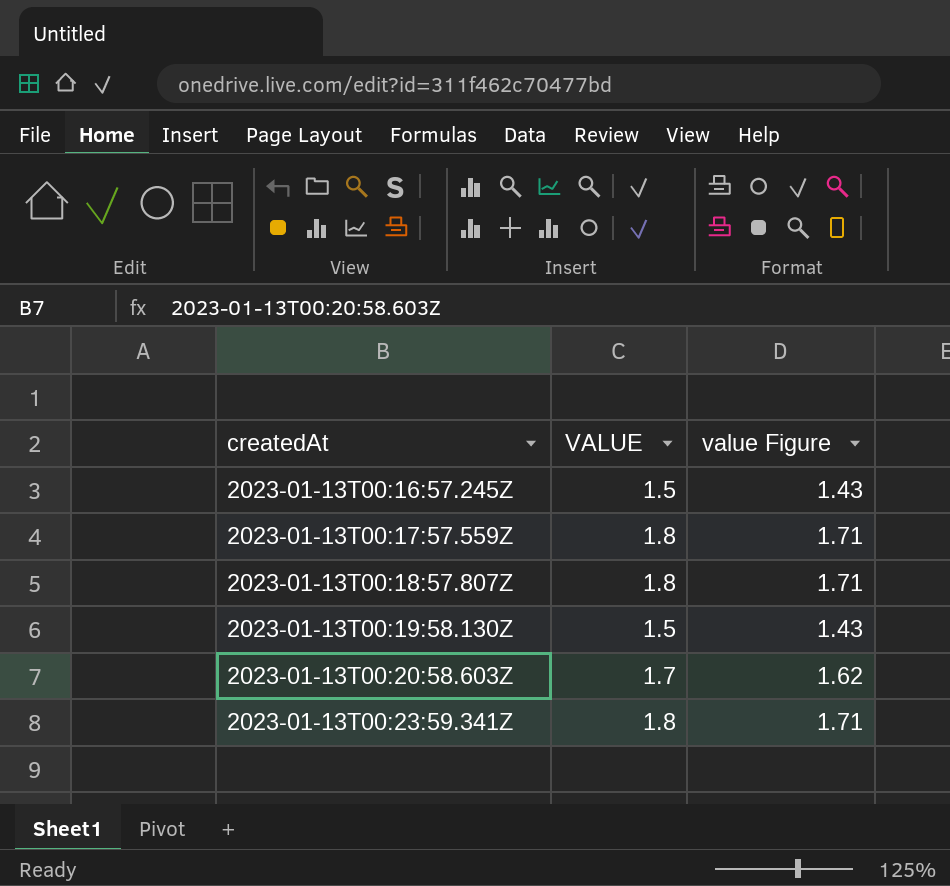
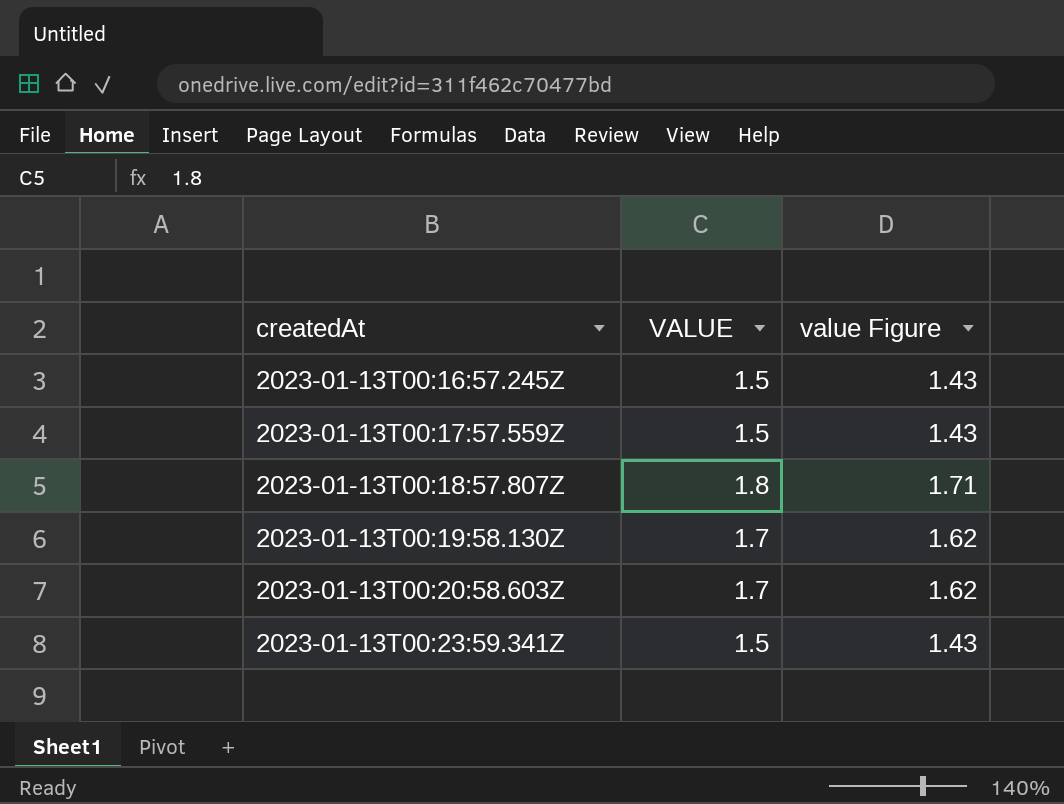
2023-01-13T00:17:57.559Z | VALUE: 1.8 -> 1.5
2023-01-13T00:17:57.559Z | value Figure: 1.71 -> 1.43
2023-01-13T00:19:58.130Z | VALUE: 1.5 -> 1.7
2023-01-13T00:19:58.130Z | value Figure: 1.43 -> 1.62
2023-01-13T00:23:59.341Z | VALUE: 1.8 -> 1.5
2023-01-13T00:23:59.341Z | value Figure: 1.71 -> 1.43

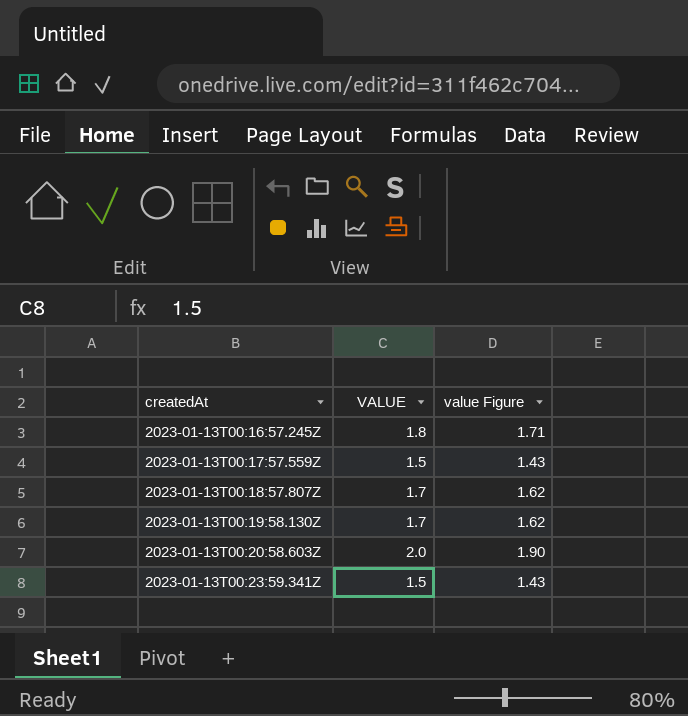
2023-01-13T00:16:57.245Z | VALUE: 1.5 -> 1.8
2023-01-13T00:16:57.245Z | value Figure: 1.43 -> 1.71
2023-01-13T00:18:57.807Z | VALUE: 1.8 -> 1.7
2023-01-13T00:18:57.807Z | value Figure: 1.71 -> 1.62
2023-01-13T00:20:58.603Z | VALUE: 1.7 -> 2.0
2023-01-13T00:20:58.603Z | value Figure: 1.62 -> 1.90

